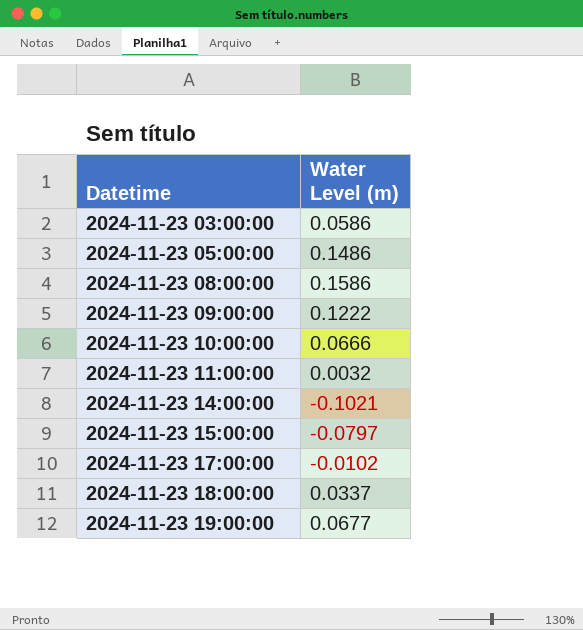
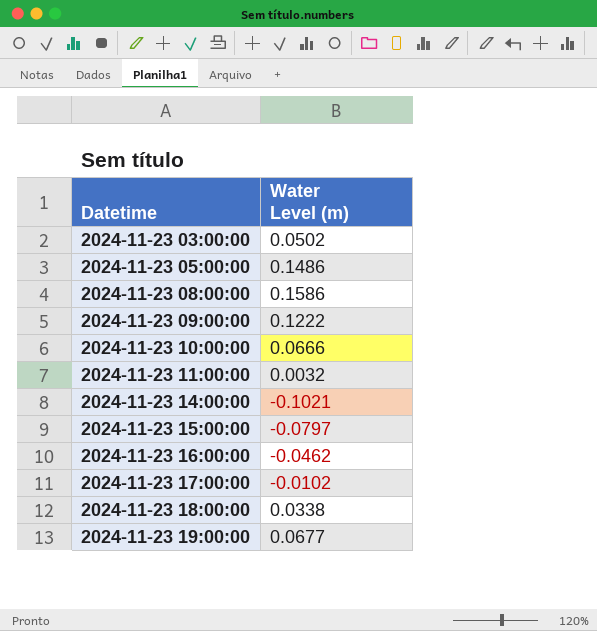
2024-11-23 03:00:00 | Water Level (m): 0.0586 -> 0.0502
row 2024-11-23 16:00:00: none -> -0.0462
2024-11-23 18:00:00 | Water Level (m): 0.0337 -> 0.0338

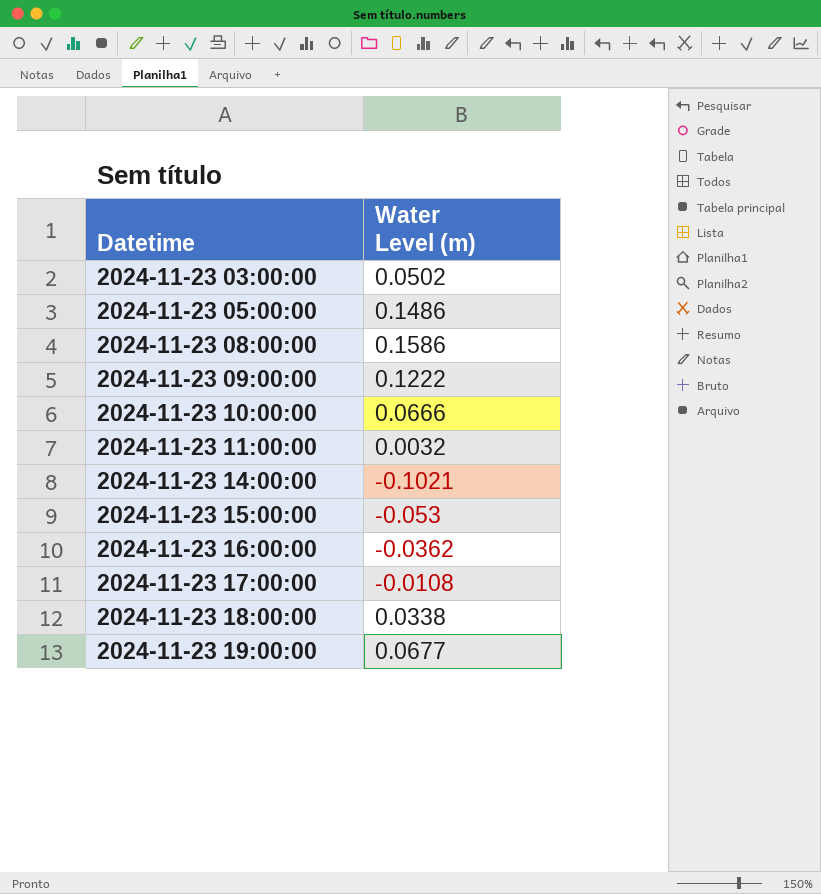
2024-11-23 15:00:00 | Water Level (m): -0.0797 -> -0.053
2024-11-23 16:00:00 | Water Level (m): -0.0462 -> -0.0362
2024-11-23 17:00:00 | Water Level (m): -0.0102 -> -0.0108

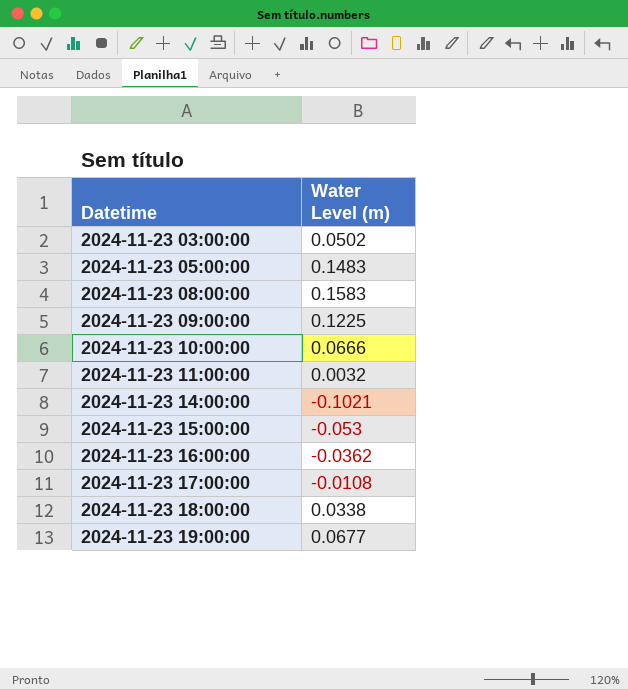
2024-11-23 05:00:00 | Water Level (m): 0.1486 -> 0.1483
2024-11-23 08:00:00 | Water Level (m): 0.1586 -> 0.1583
2024-11-23 09:00:00 | Water Level (m): 0.1222 -> 0.1225

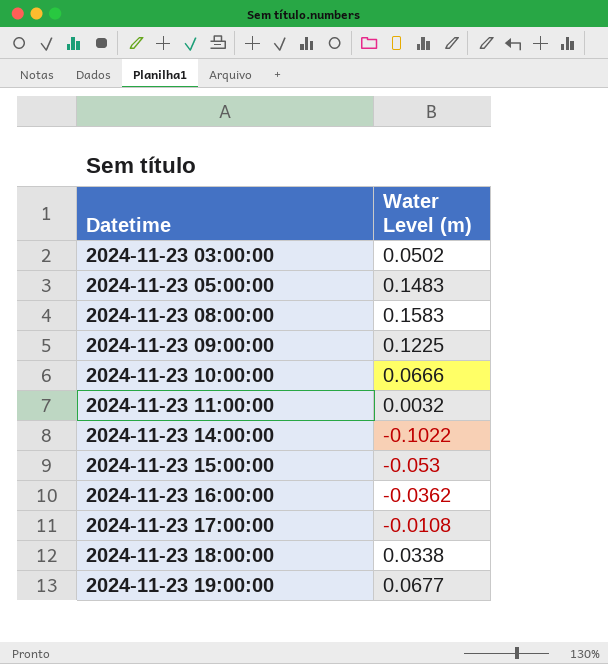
2024-11-23 14:00:00 | Water Level (m): -0.1021 -> -0.1022

